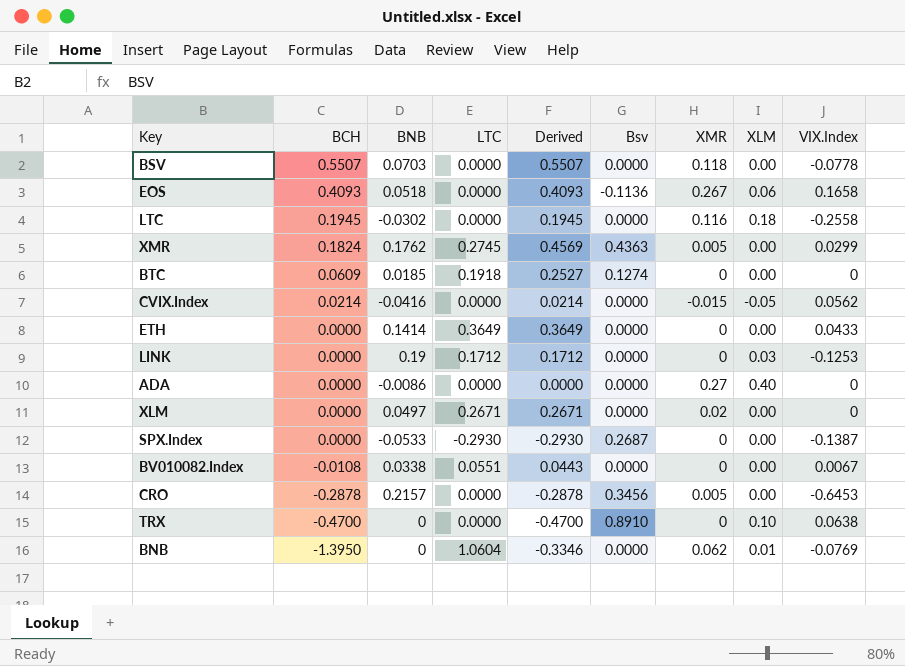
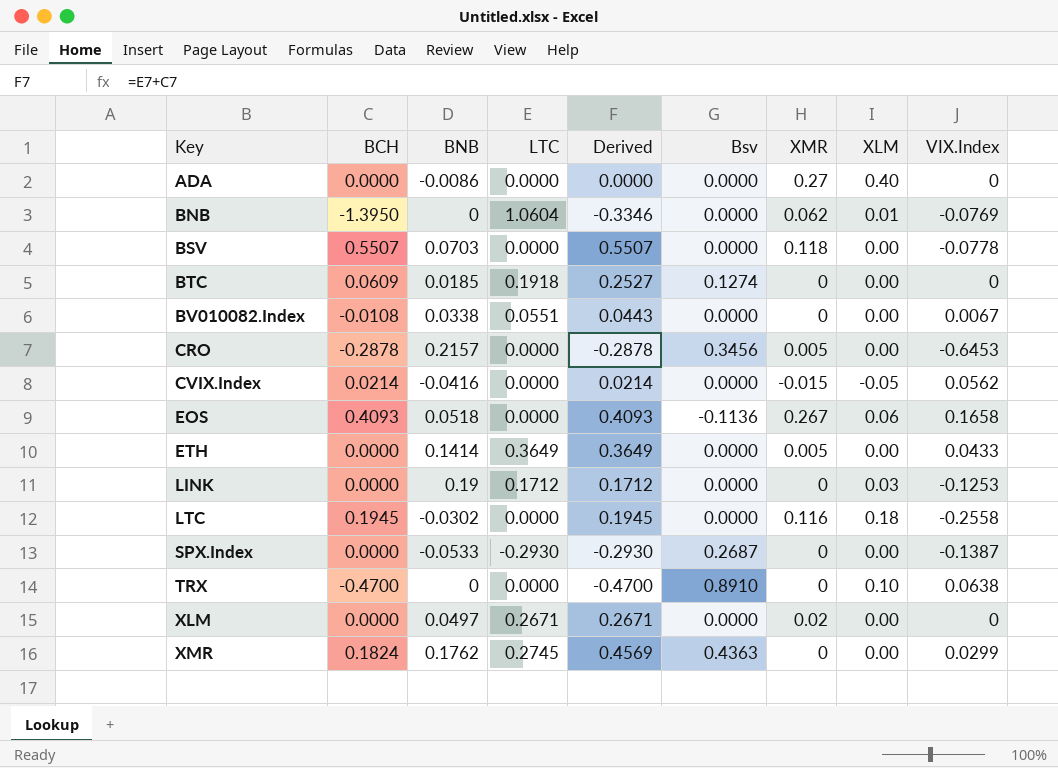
row order: BCH descending -> Key ascending
ETH | XMR: 0 -> 0.005
XMR | XMR: 0.005 -> 0

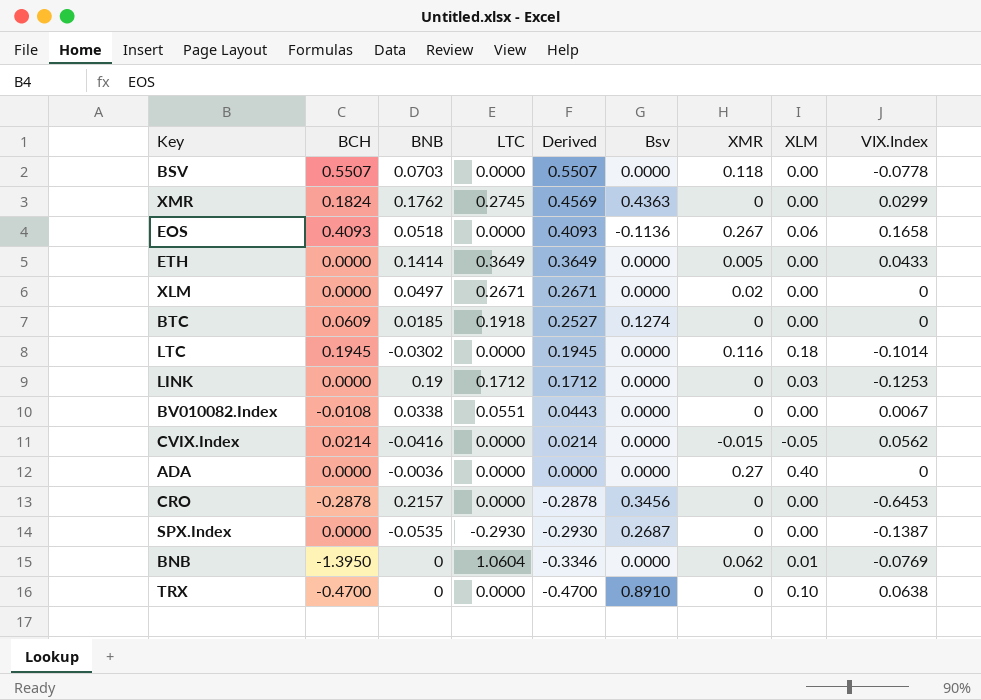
row order: Key ascending -> Derived descending
LTC | VIX.Index: -0.2558 -> -0.1014
ADA | BNB: -0.0086 -> -0.0036
CRO | XMR: 0.005 -> 0
SPX.Index | BNB: -0.0533 -> -0.0535

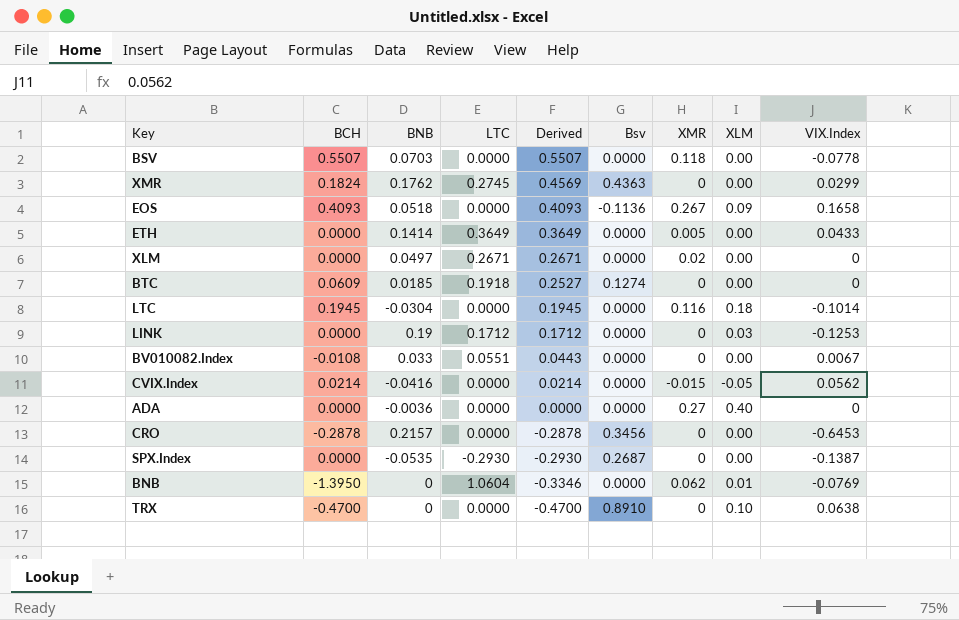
EOS | XLM: 0.06 -> 0.09
LTC | BNB: -0.0302 -> -0.0304
BV010082.Index | BNB: 0.0338 -> 0.033

